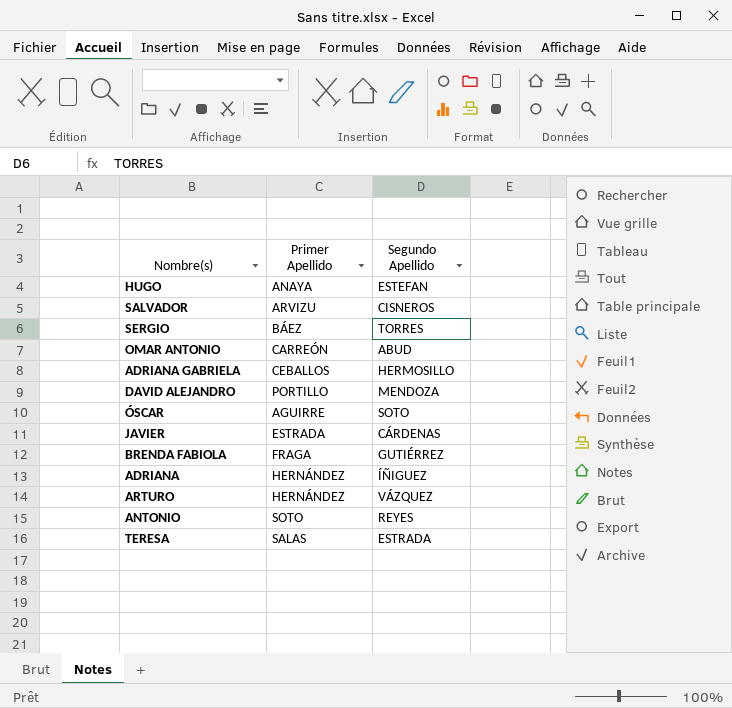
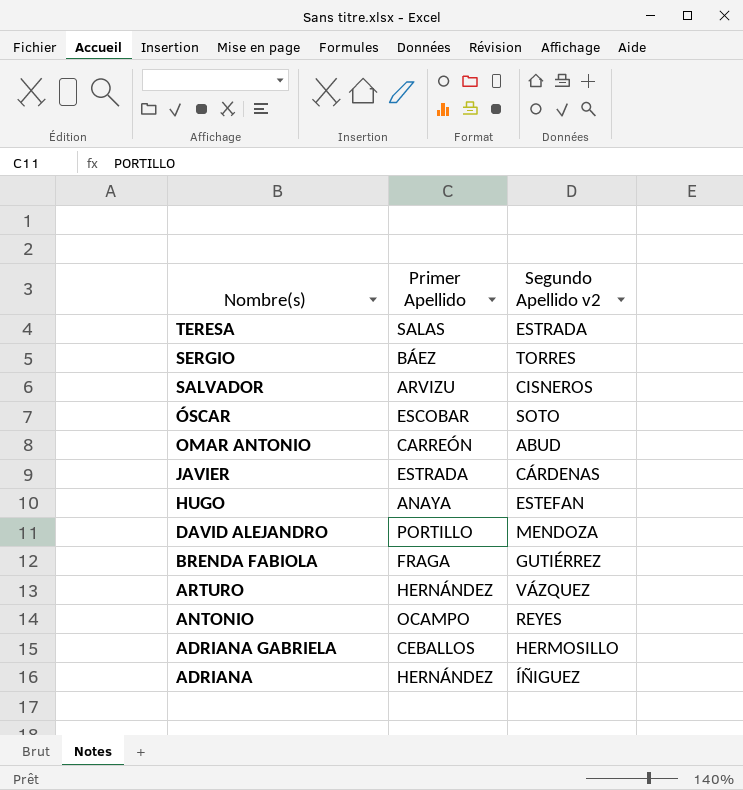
row order: none -> Nombre(s) descending
column name: Segundo Apellido -> Segundo Apellido v2
ÓSCAR | Primer Apellido: AGUIRRE -> ESCOBAR
ANTONIO | Primer Apellido: SOTO -> OCAMPO

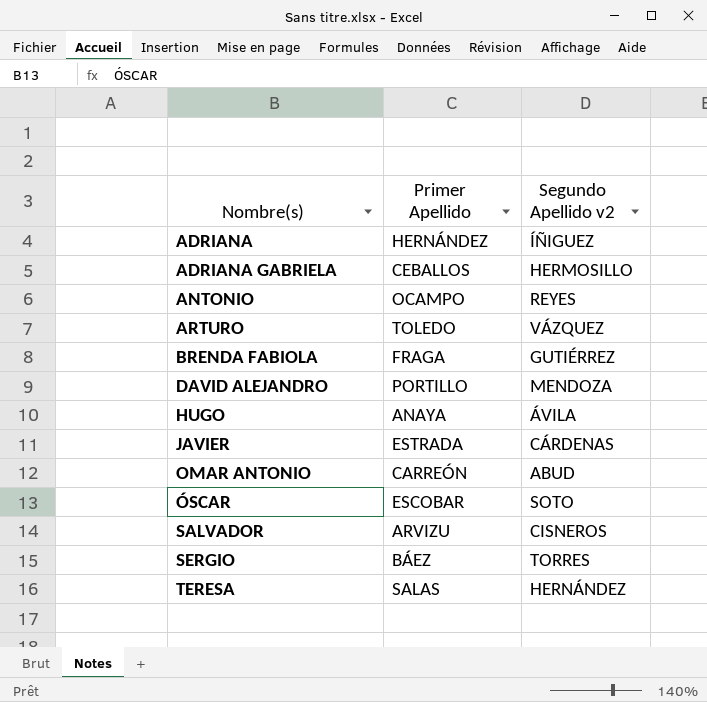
row order: Nombre(s) descending -> Nombre(s) ascending
ARTURO | Primer Apellido: HERNÁNDEZ -> TOLEDO
HUGO | Segundo Apellido v2: ESTEFAN -> ÁVILA
TERESA | Segundo Apellido v2: ESTRADA -> HERNÁNDEZ

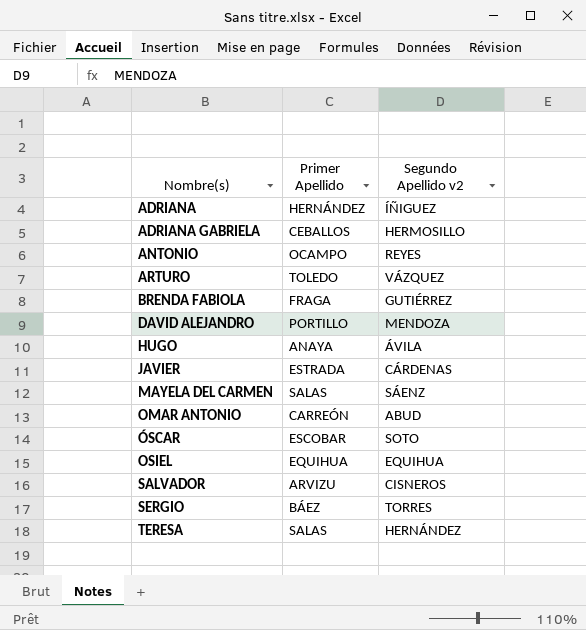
row MAYELA DEL CARMEN: none -> SALAS | SÁENZ
row OSIEL: none -> EQUIHUA | EQUIHUA

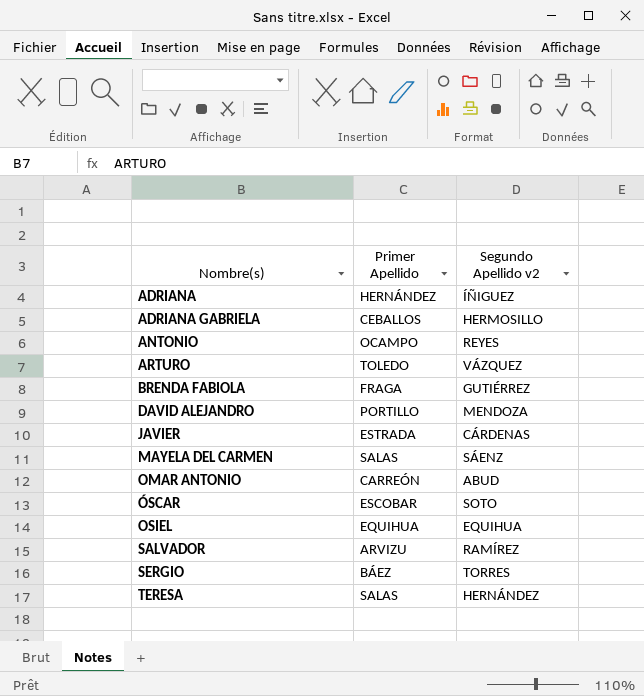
row HUGO: ANAYA | ÁVILA -> none
SALVADOR | Segundo Apellido v2: CISNEROS -> RAMÍREZ

